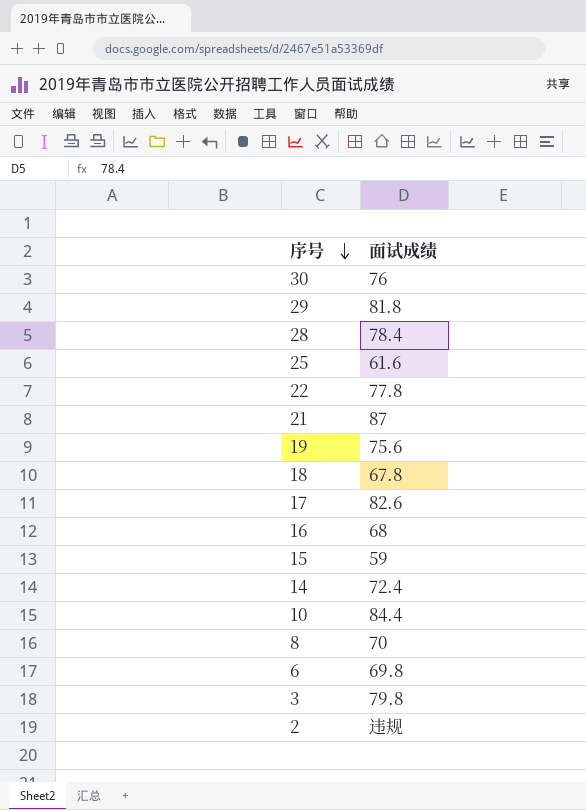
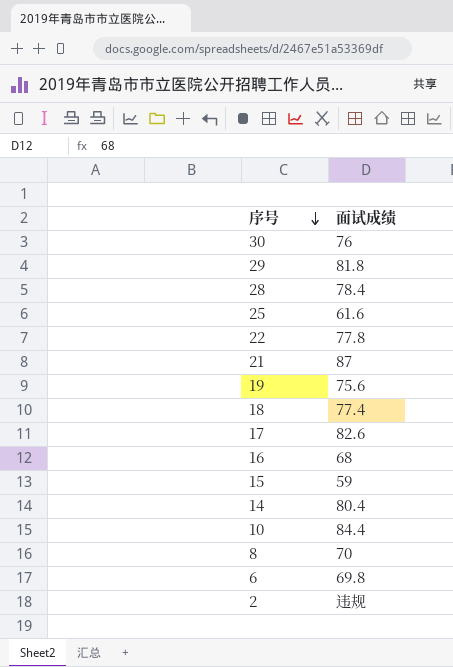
row 3: 79.8 -> none
18 | 面试成绩: 67.8 -> 77.4
14 | 面试成绩: 72.4 -> 80.4

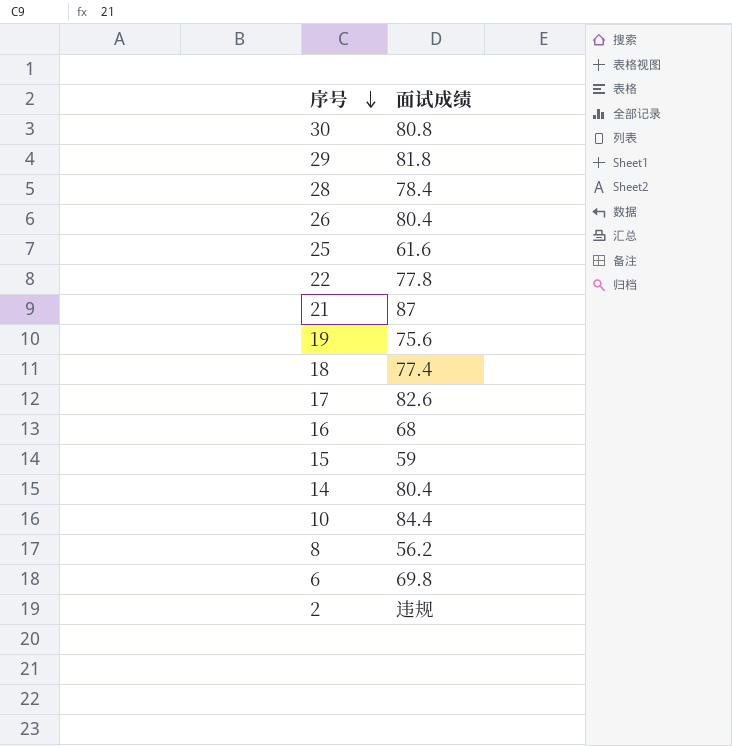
30 | 面试成绩: 76 -> 80.8
row 26: none -> 80.4
8 | 面试成绩: 70 -> 56.2

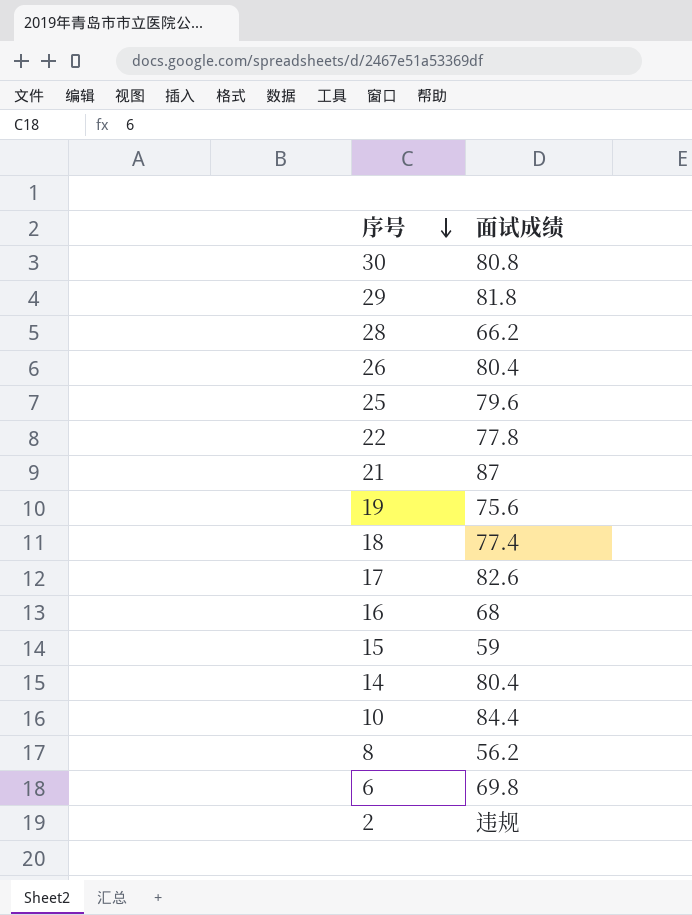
28 | 面试成绩: 78.4 -> 66.2
25 | 面试成绩: 61.6 -> 79.6

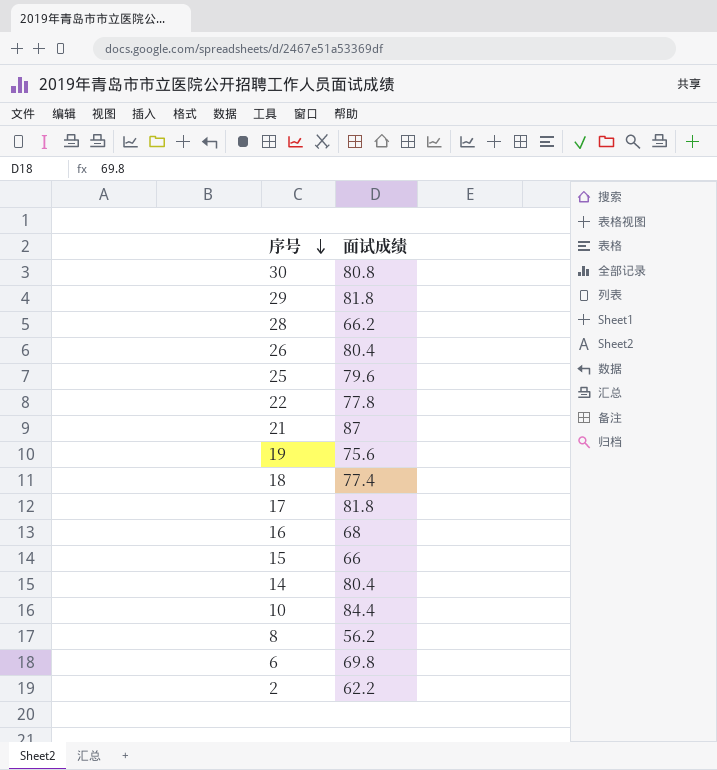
17 | 面试成绩: 82.6 -> 81.8
15 | 面试成绩: 59 -> 66
2 | 面试成绩: 违规 -> 62.2

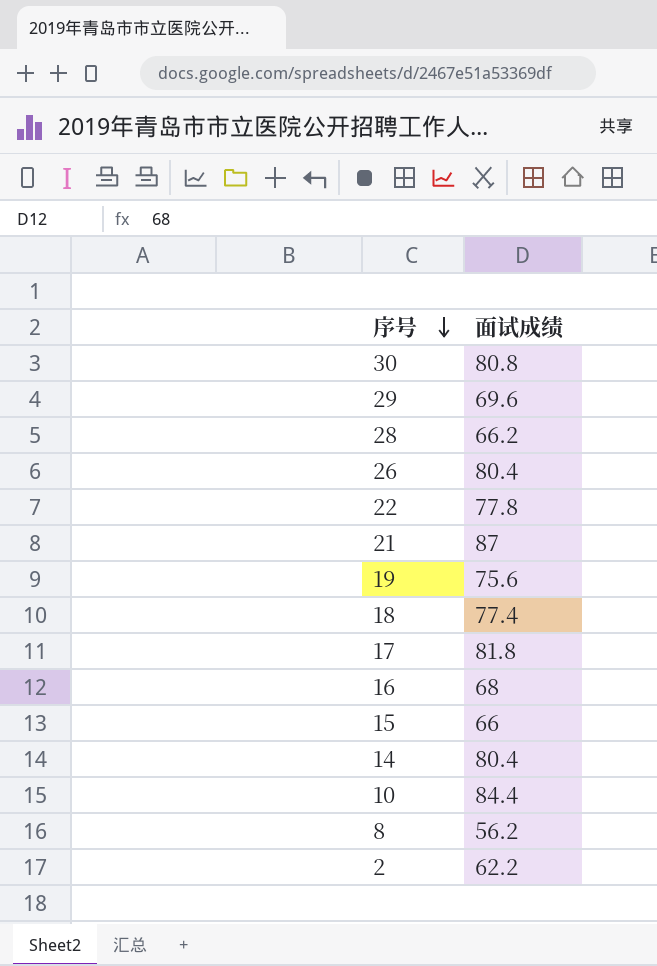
row 25: 79.6 -> none
row 6: 69.8 -> none
29 | 面试成绩: 81.8 -> 69.6

